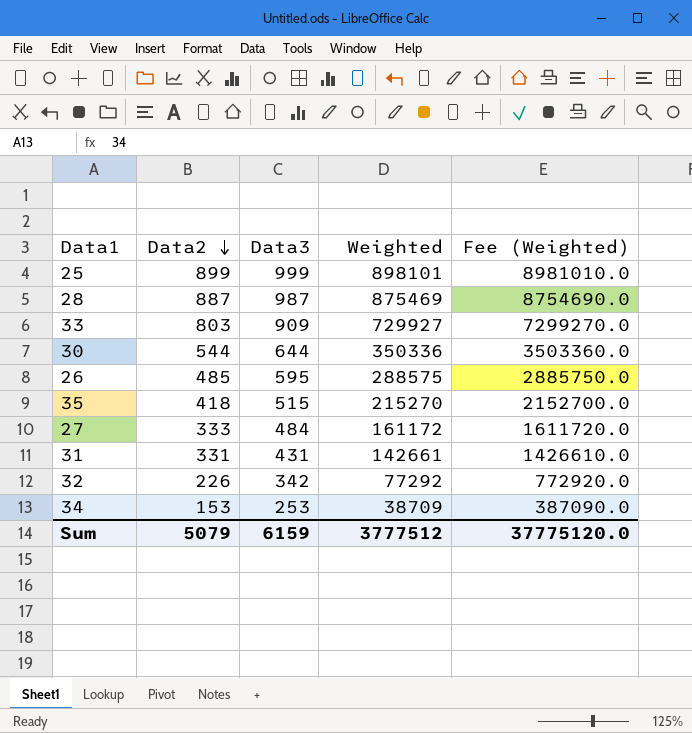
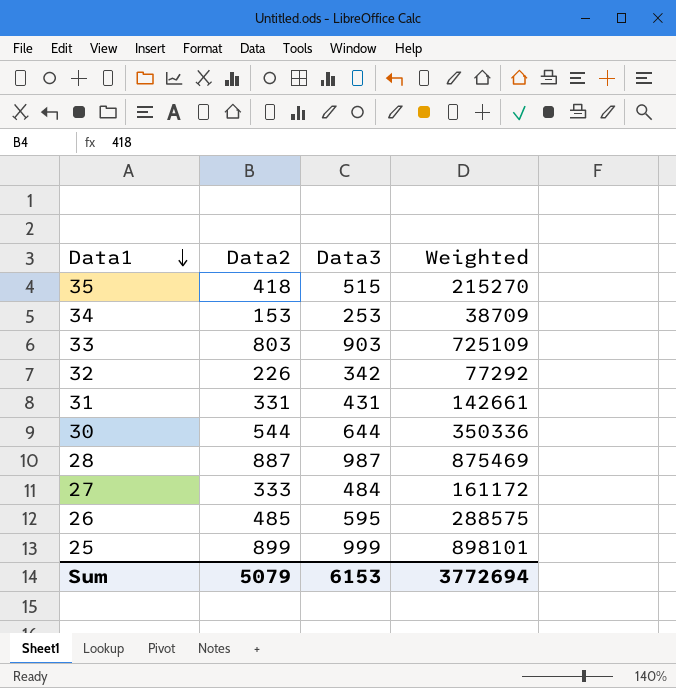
row order: Data2 descending -> Data1 descending
column Fee (Weighted) | formula: [Weighted] * 10 -> none
33 | Data3: 909 -> 903
33 | Weighted: 729927 -> 725109
Sum | Data3: 6159 -> 6153
Sum | Weighted: 3777512 -> 3772694

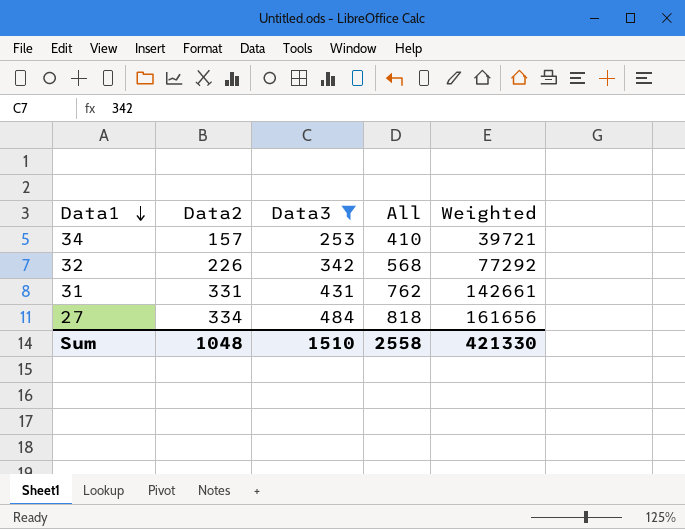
filter: none -> Data3 <= 484
column All | formula: none -> [Data2] + [Data3]
34 | Data2: 153 -> 157
34 | Weighted: 38709 -> 39721
27 | Data2: 333 -> 334
27 | Weighted: 161172 -> 161656
Sum | Data2: 5079 -> 1048
Sum | Data3: 6153 -> 1510
Sum | Weighted: 3772694 -> 421330

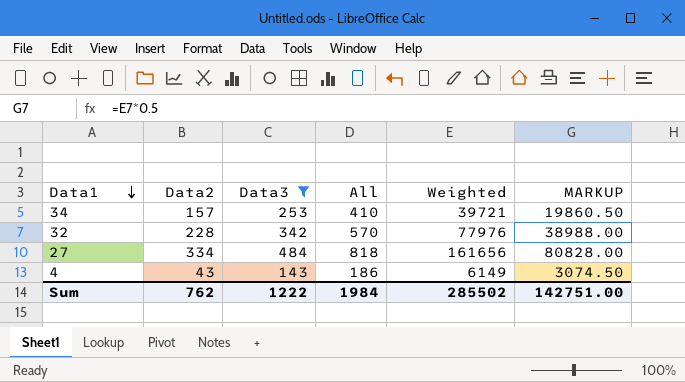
column MARKUP | formula: none -> [Weighted] * 0.5
row 31: 331 | 431 | 762 | 142661 -> none
32 | Data2: 226 -> 228
32 | All: 568 -> 570
32 | Weighted: 77292 -> 77976
row 4: none -> 43 | 143 | 186 | 6149 | 3074.50
Sum | Data2: 1048 -> 762
Sum | Data3: 1510 -> 1222
Sum | All: 2558 -> 1984
Sum | Weighted: 421330 -> 285502

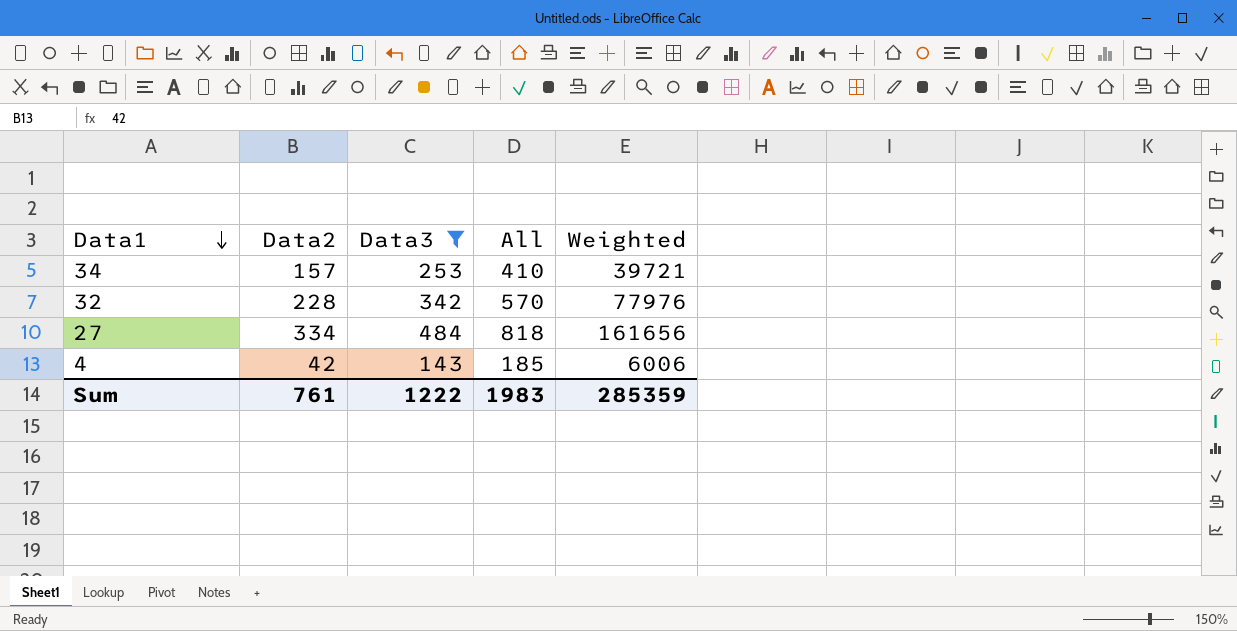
column MARKUP | formula: [Weighted] * 0.5 -> none
4 | Data2: 43 -> 42
4 | All: 186 -> 185
4 | Weighted: 6149 -> 6006
Sum | Data2: 762 -> 761
Sum | All: 1984 -> 1983
Sum | Weighted: 285502 -> 285359

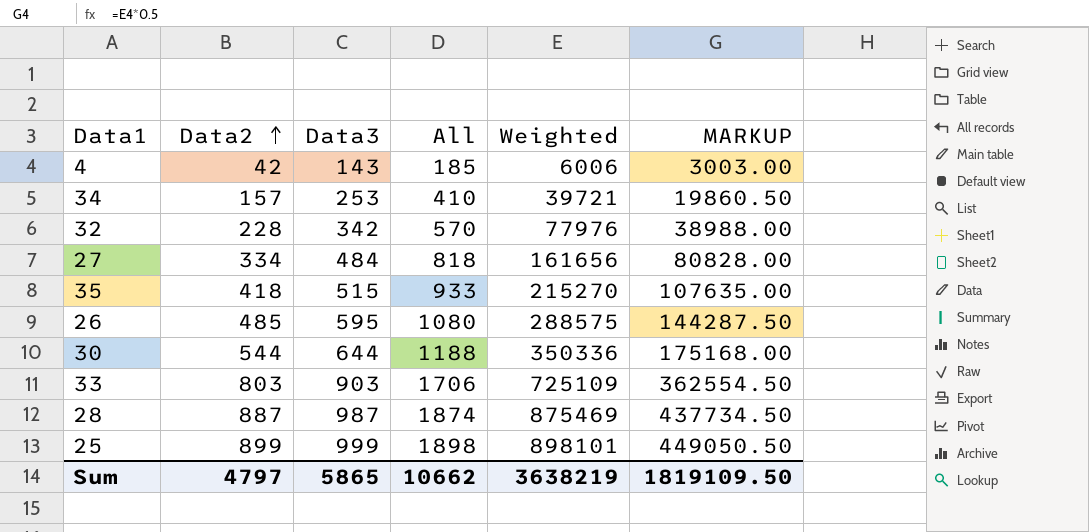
filter: Data3 <= 484 -> none
row order: Data1 descending -> Data2 ascending
column MARKUP | formula: none -> [Weighted] * 0.5
Sum | Data2: 761 -> 4797
Sum | Data3: 1222 -> 5865
Sum | All: 1983 -> 10662
Sum | Weighted: 285359 -> 3638219

